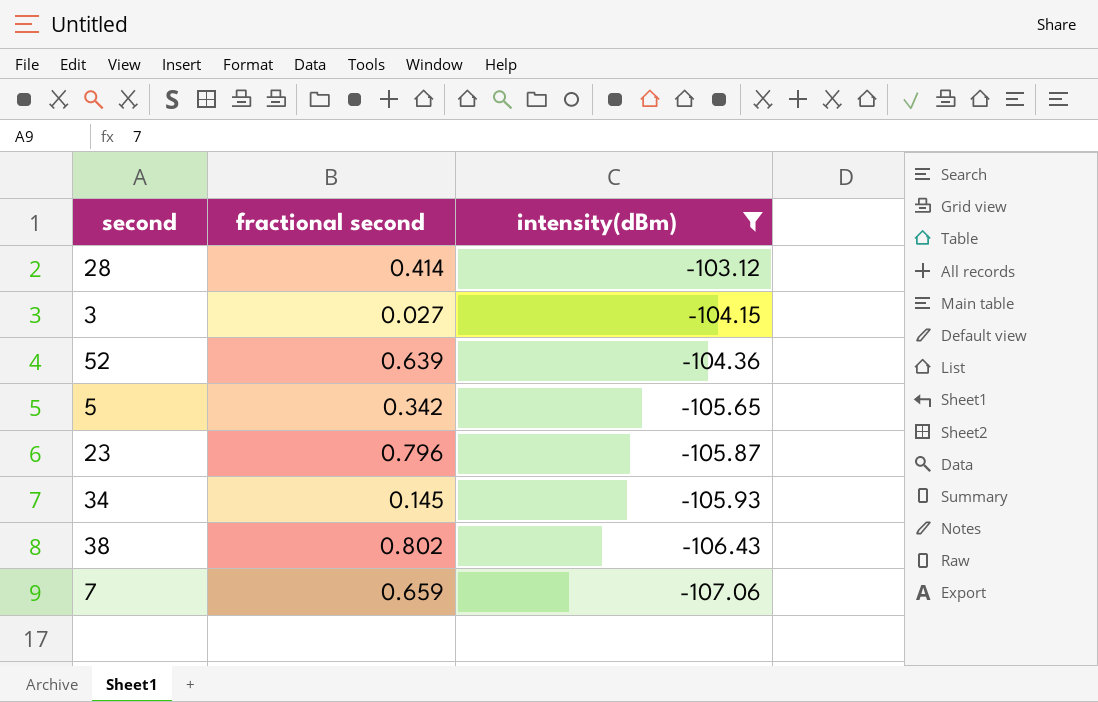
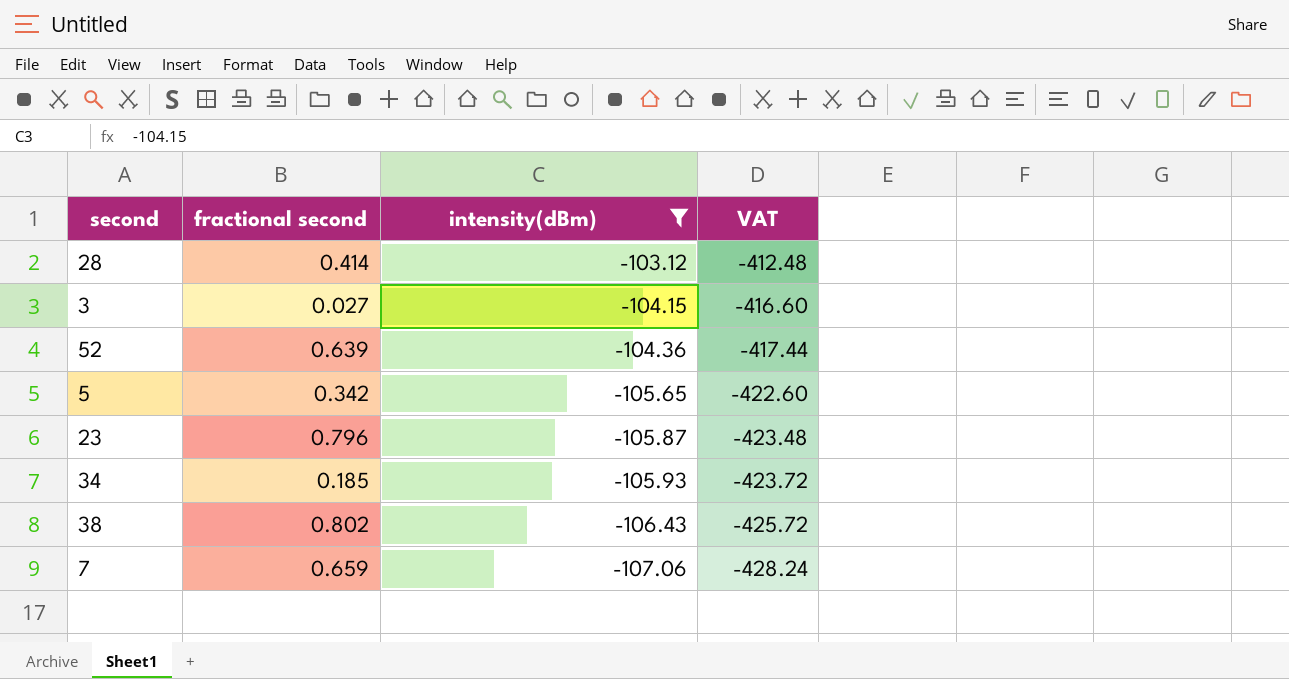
column VAT | formula: none -> [intensity(dBm)] * 4
34 | fractional second: 0.145 -> 0.185

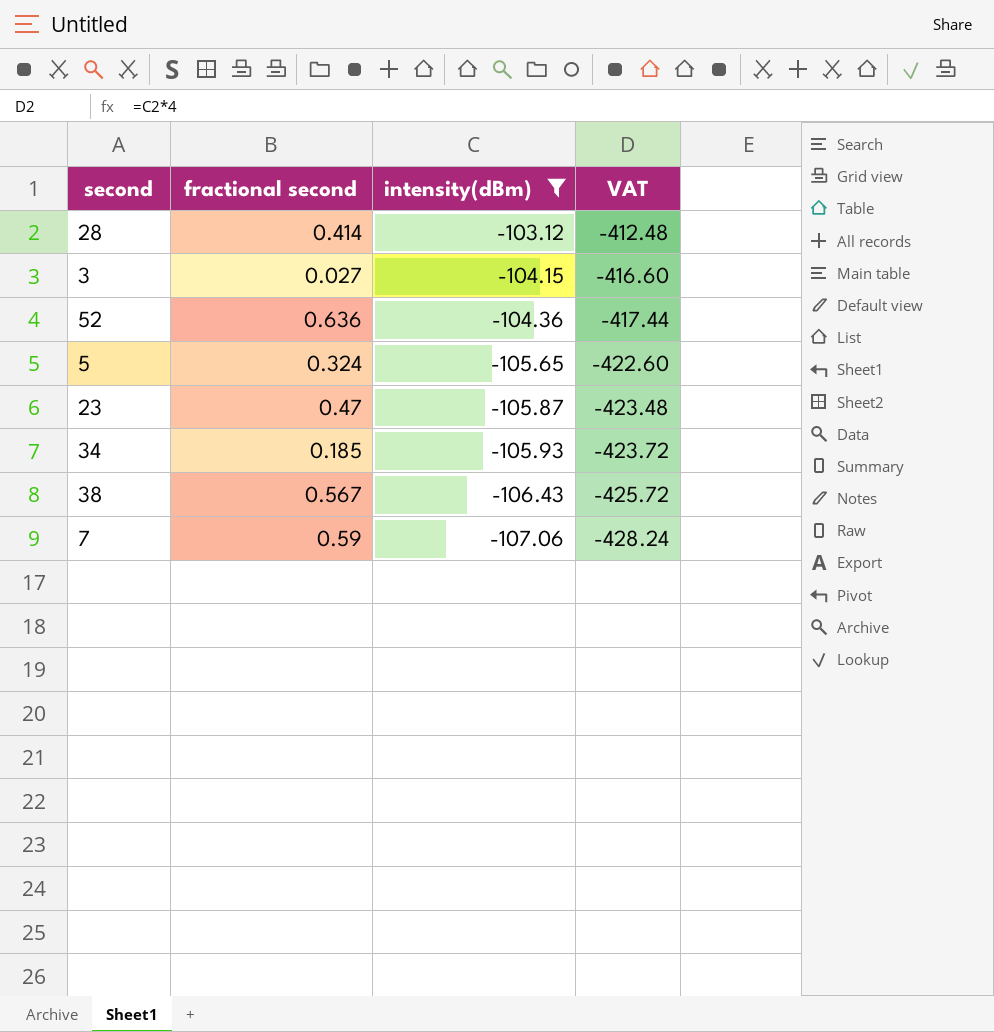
52 | fractional second: 0.639 -> 0.636
5 | fractional second: 0.342 -> 0.324
23 | fractional second: 0.796 -> 0.47
38 | fractional second: 0.802 -> 0.567
7 | fractional second: 0.659 -> 0.59

